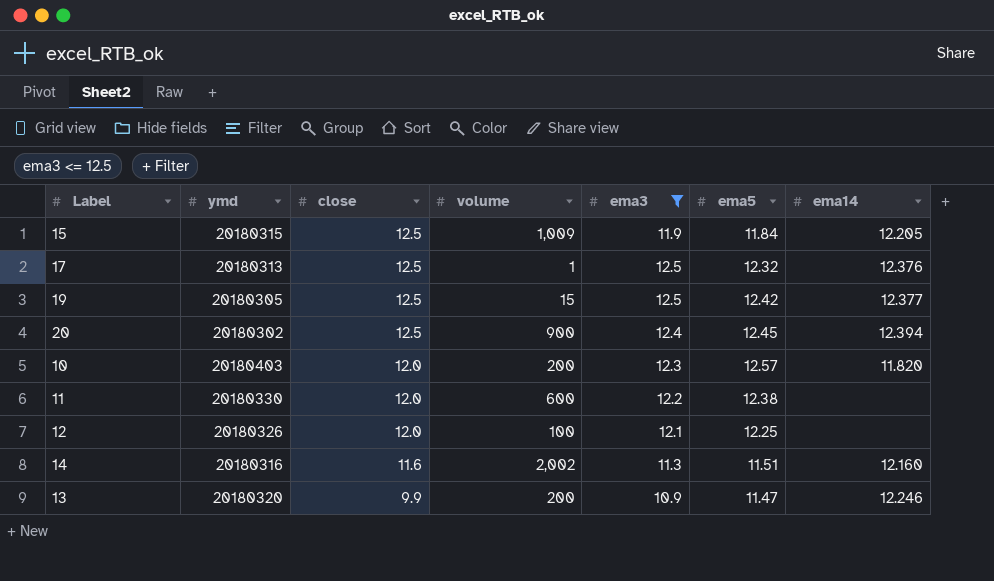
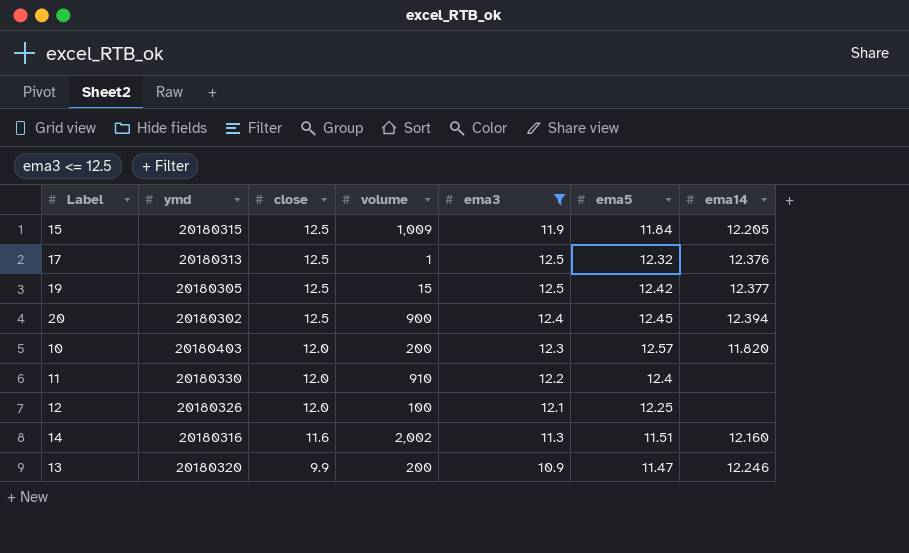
11 | volume: 600 -> 910
11 | ema5: 12.38 -> 12.4

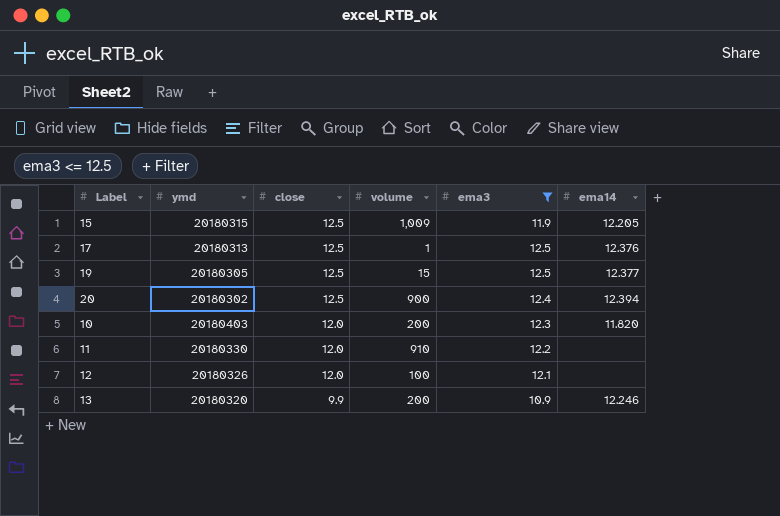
column ema5 | position: 6 -> none
row 14: 20180316 | 11.6 | 2,002 | 11.3 | 11.51 | 12.160 -> none

